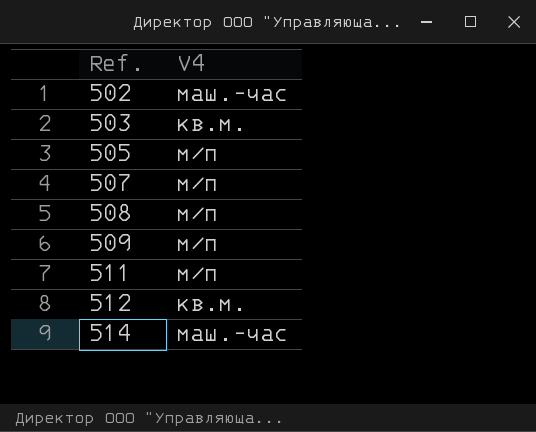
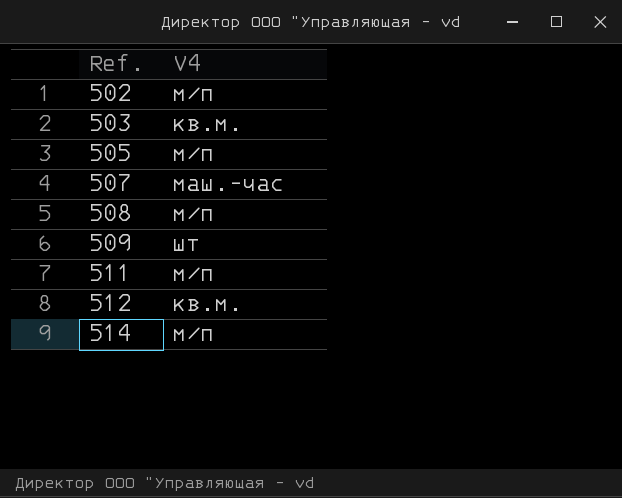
502 | V4: маш.-час -> м/п
507 | V4: м/п -> маш.-час
509 | V4: м/п -> шт
514 | V4: маш.-час -> м/п

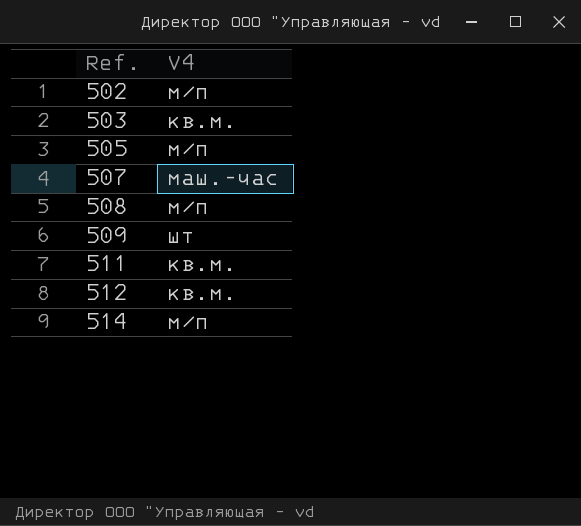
511 | V4: м/п -> кв.м.

